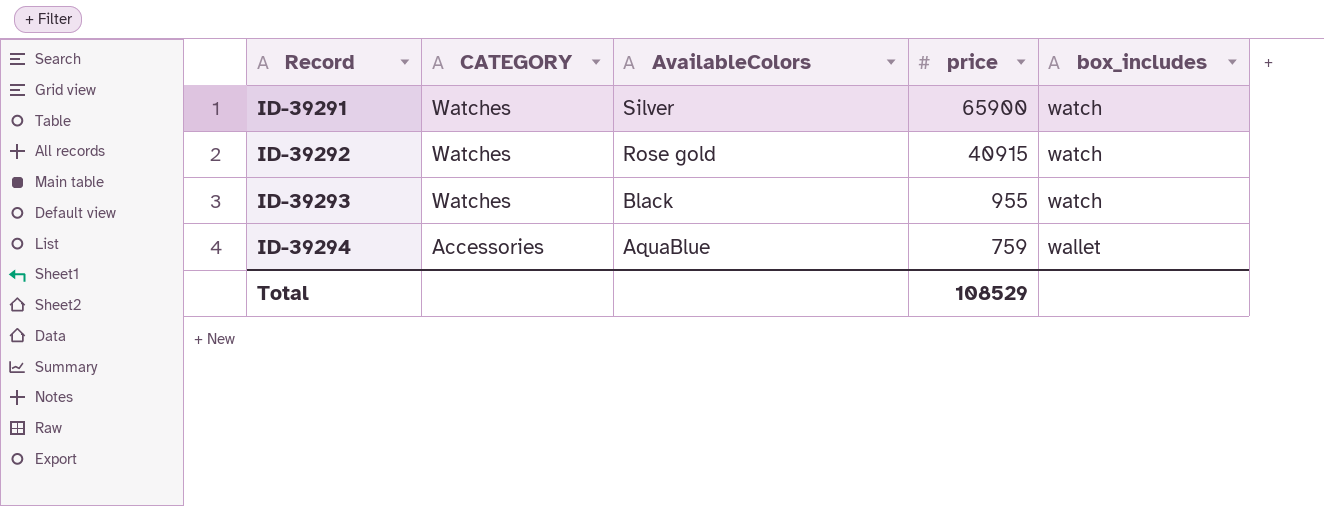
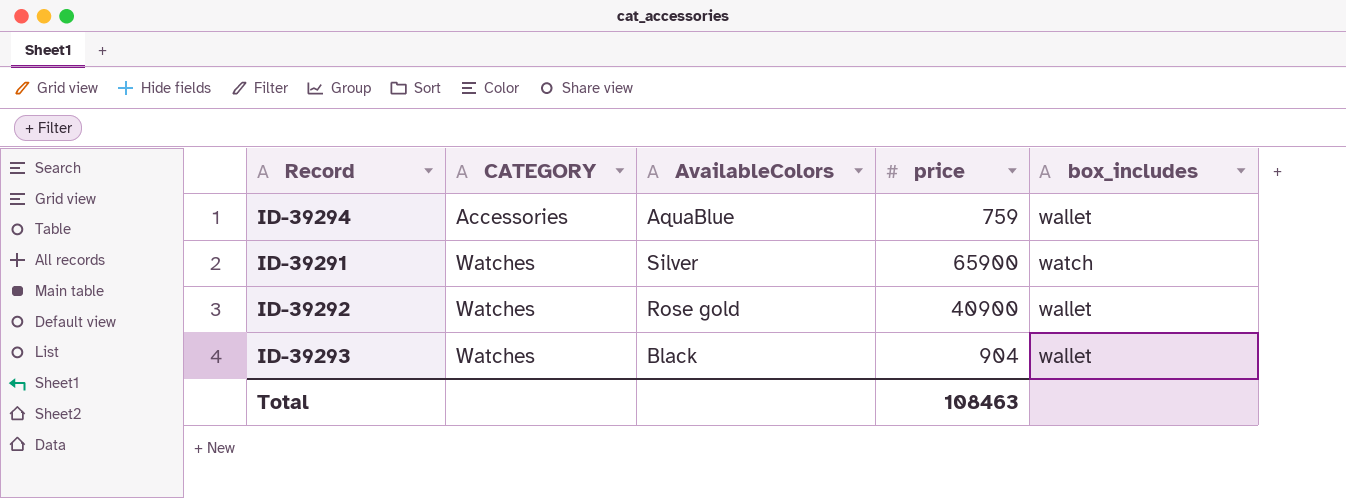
row order: Record ascending -> CATEGORY ascending
ID-39292 | price: 40915 -> 40900
ID-39292 | box_includes: watch -> wallet
ID-39293 | price: 955 -> 904
ID-39293 | box_includes: watch -> wallet
Total | price: 108529 -> 108463

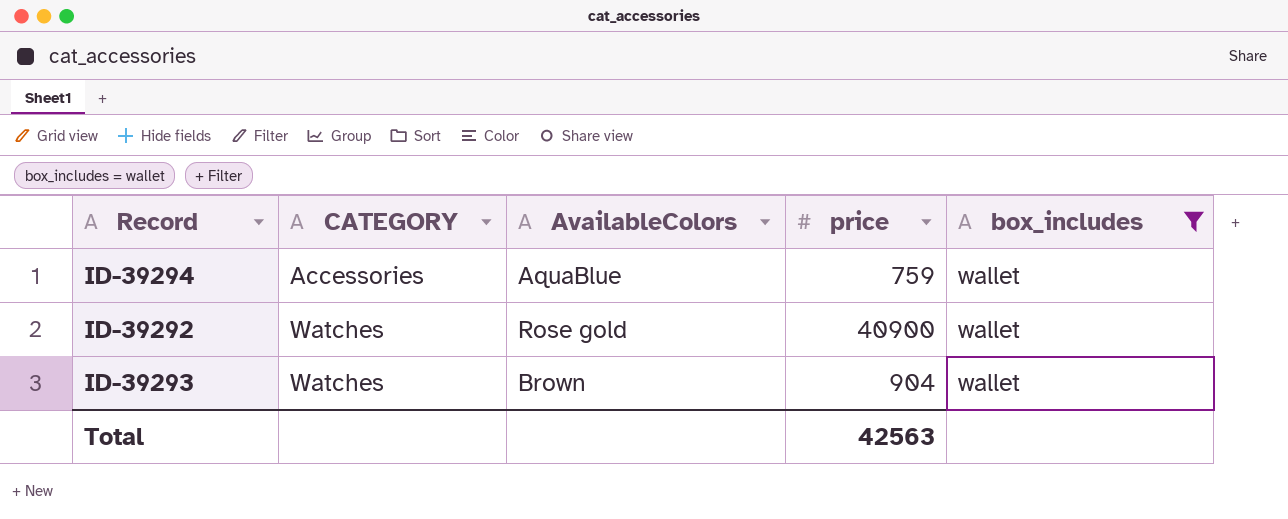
filter: none -> box_includes = wallet
ID-39293 | AvailableColors: Black -> Brown
Total | price: 108463 -> 42563

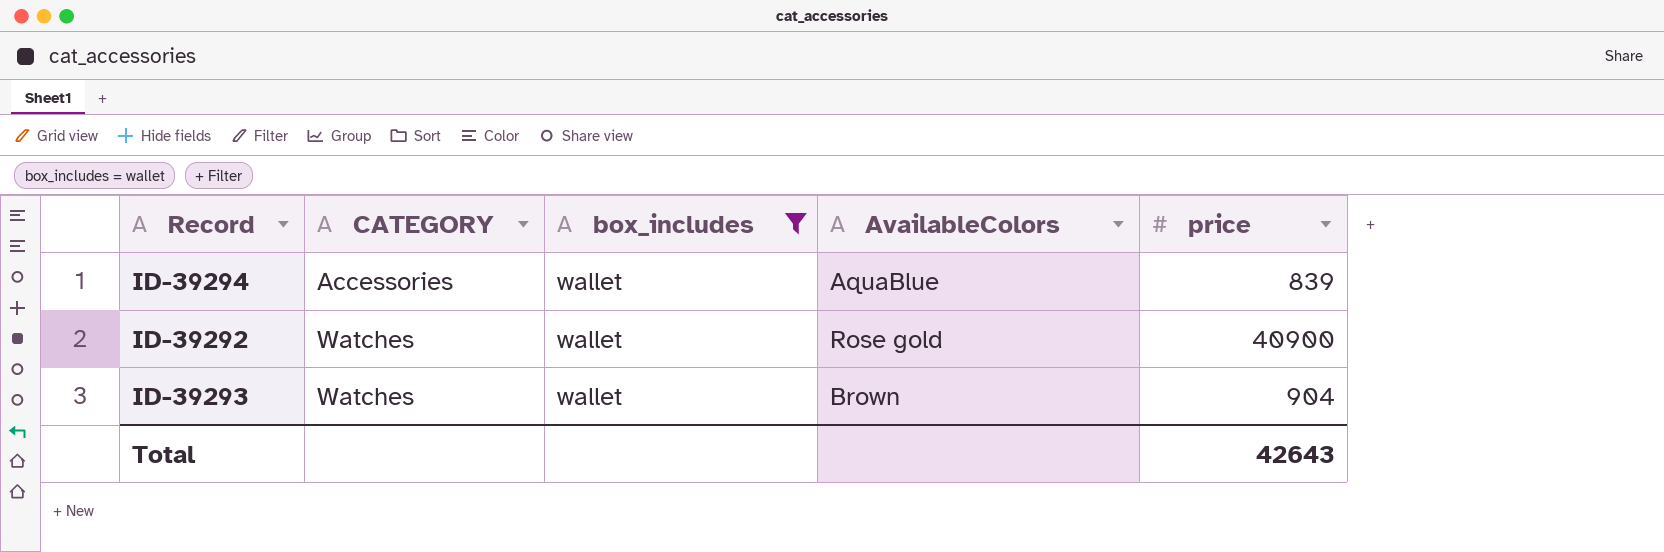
column box_includes | position: 5 -> 3
ID-39294 | price: 759 -> 839
Total | price: 42563 -> 42643

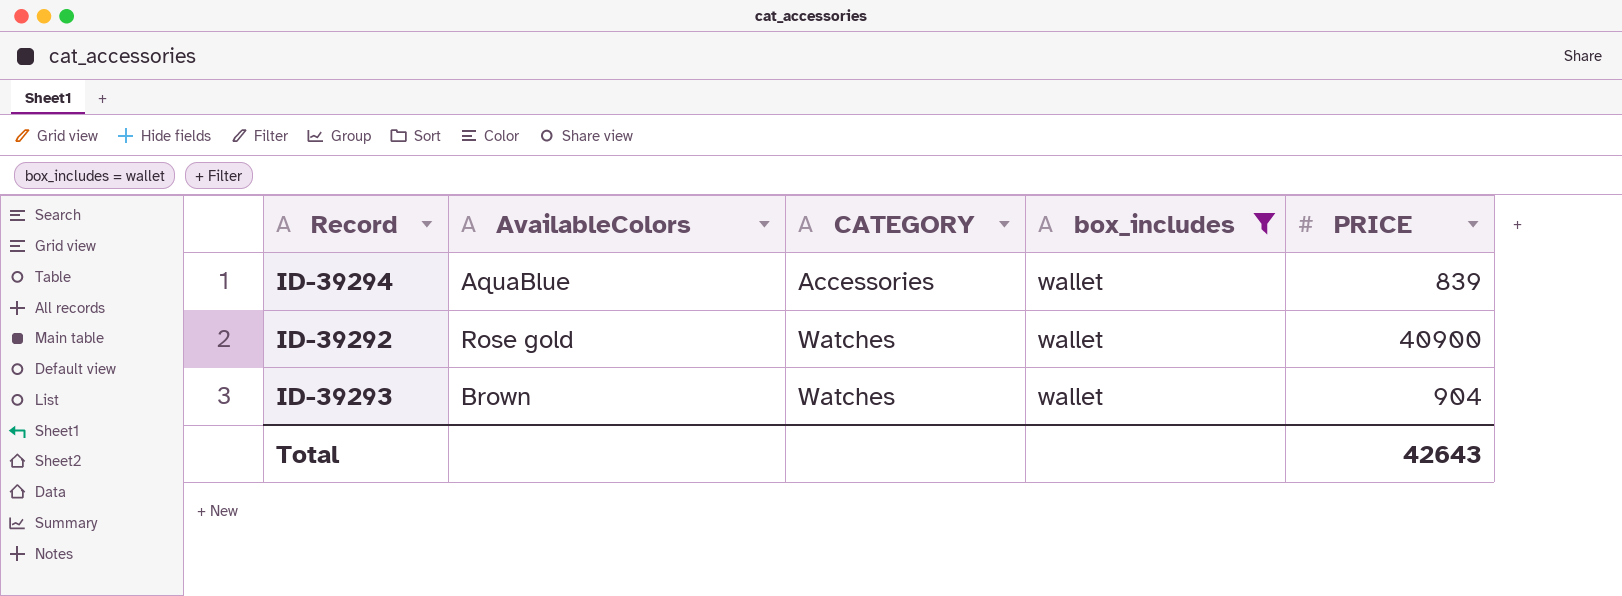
column AvailableColors | position: 4 -> 2
column name: price -> PRICE

